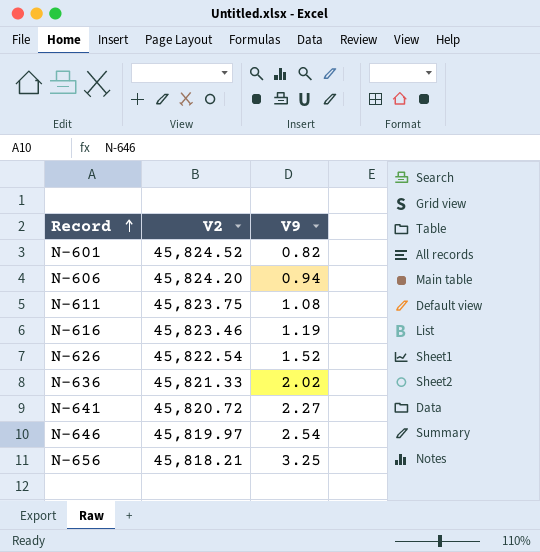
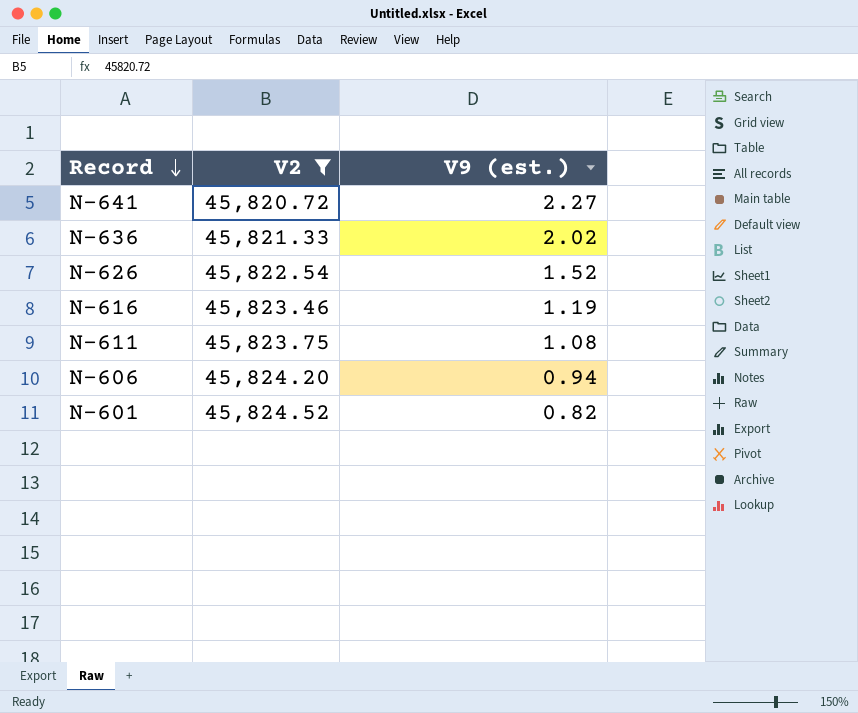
filter: none -> V2 >= 45,820.72
row order: Record ascending -> Record descending
column name: V9 -> V9 (est.)

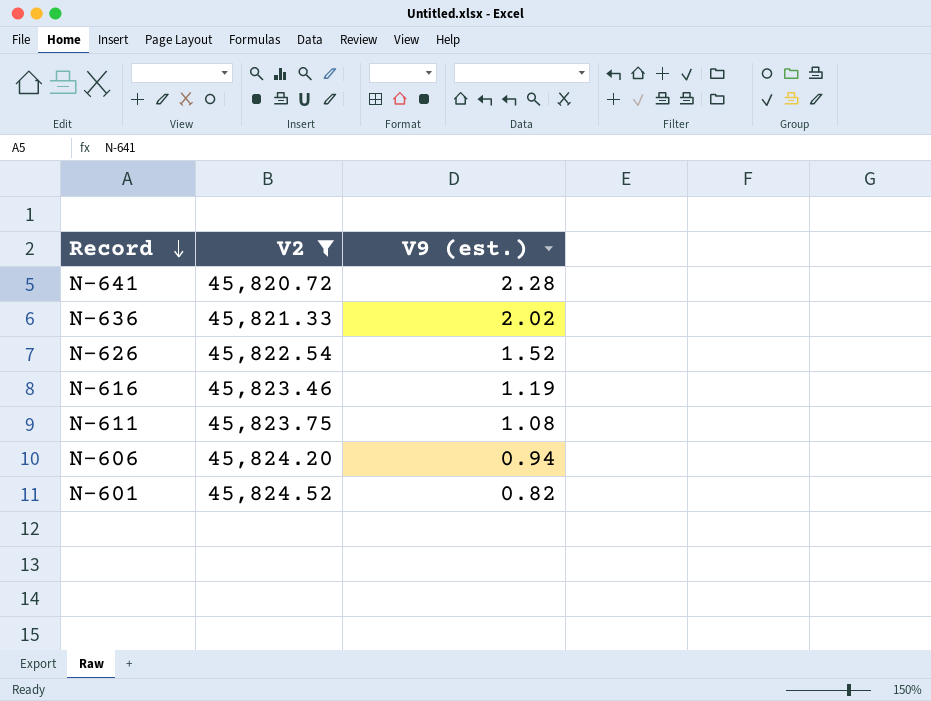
N-641 | V9 (est.): 2.27 -> 2.28

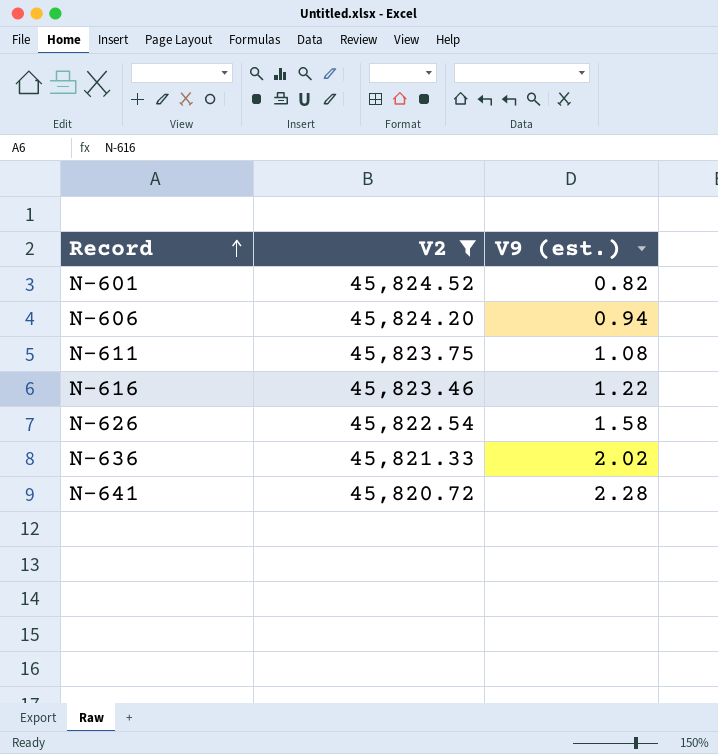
row order: Record descending -> Record ascending
N-616 | V9 (est.): 1.19 -> 1.22
N-626 | V9 (est.): 1.52 -> 1.58

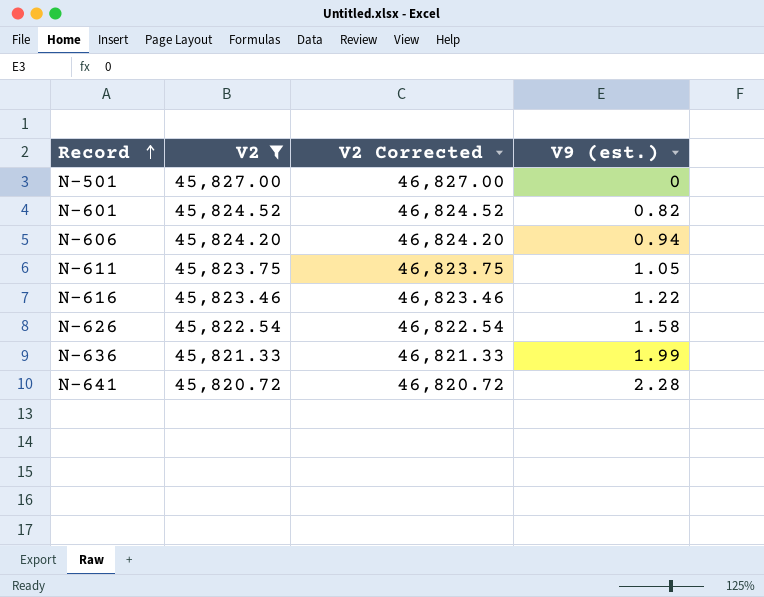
column V2 Corrected | formula: none -> [V2] + 1000
row N-501: none -> 45,827.00 | 46,827.00 | 0
N-611 | V9 (est.): 1.08 -> 1.05
N-636 | V9 (est.): 2.02 -> 1.99

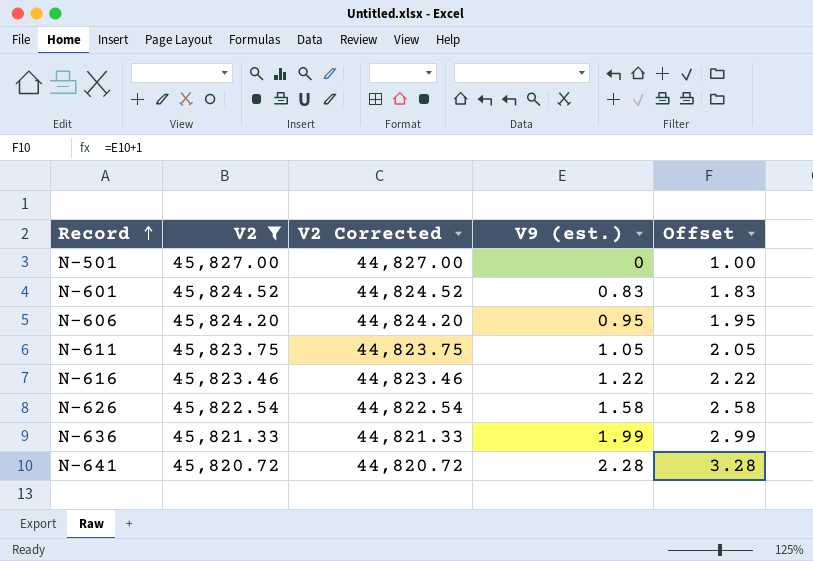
column V2 Corrected | formula: [V2] + 1000 -> [V2] - 1000
column Offset | formula: none -> [V9 (est.)] + 1
N-601 | V9 (est.): 0.82 -> 0.83
N-606 | V9 (est.): 0.94 -> 0.95

